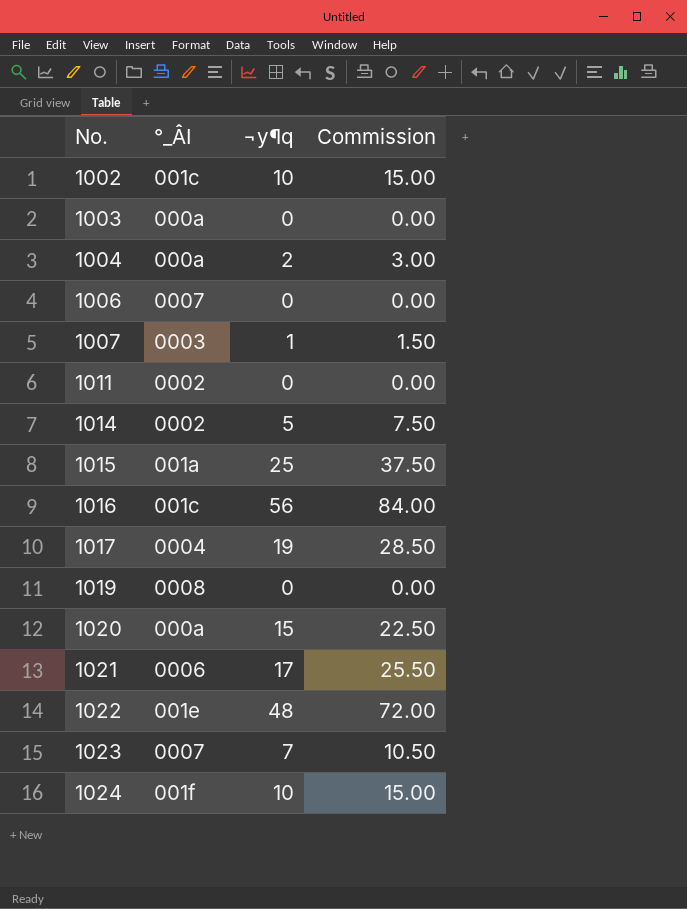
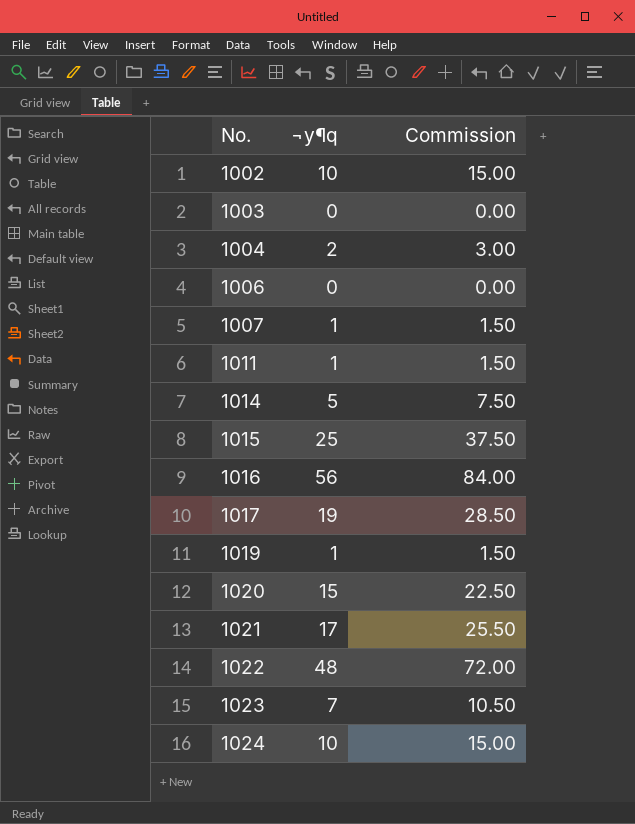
column °_ÂI | position: 2 -> none
1011 | ¬y¶q: 0 -> 1
1011 | Commission: 0.00 -> 1.50
1019 | ¬y¶q: 0 -> 1
1019 | Commission: 0.00 -> 1.50

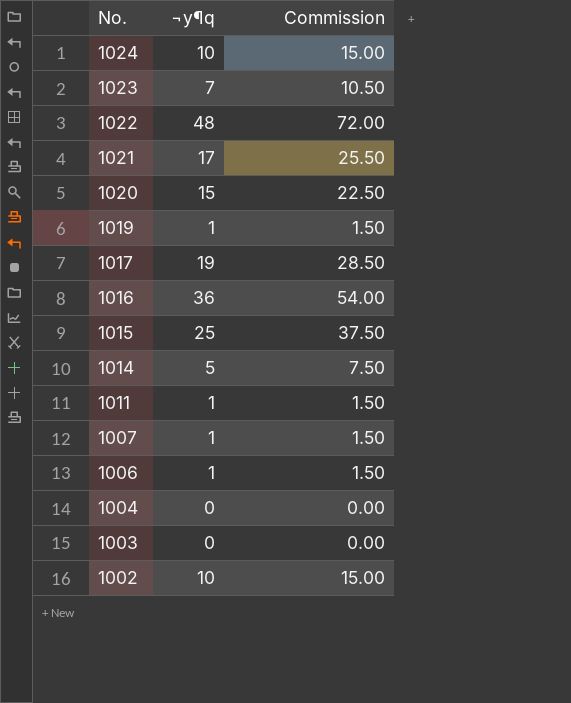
row order: No. ascending -> No. descending
1016 | ¬y¶q: 56 -> 36
1016 | Commission: 84.00 -> 54.00
1006 | ¬y¶q: 0 -> 1
1006 | Commission: 0.00 -> 1.50
1004 | ¬y¶q: 2 -> 0
1004 | Commission: 3.00 -> 0.00

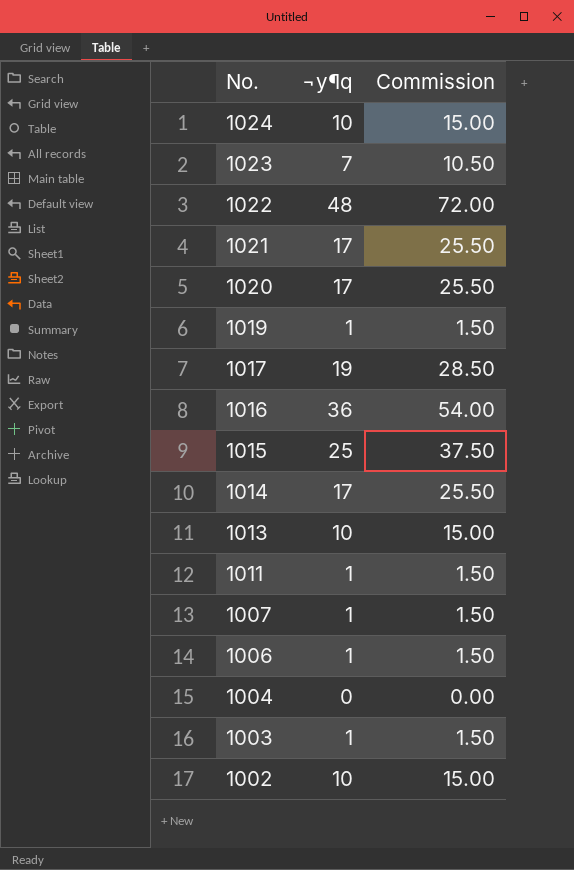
1020 | ¬y¶q: 15 -> 17
1020 | Commission: 22.50 -> 25.50
1014 | ¬y¶q: 5 -> 17
1014 | Commission: 7.50 -> 25.50
row 1013: none -> 10 | 15.00
1003 | ¬y¶q: 0 -> 1
1003 | Commission: 0.00 -> 1.50

